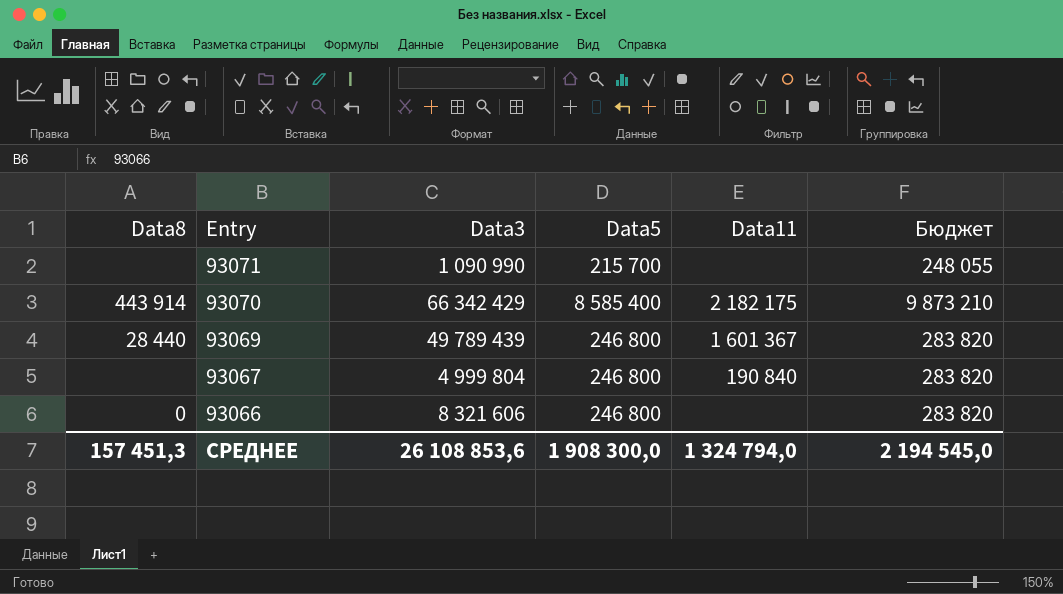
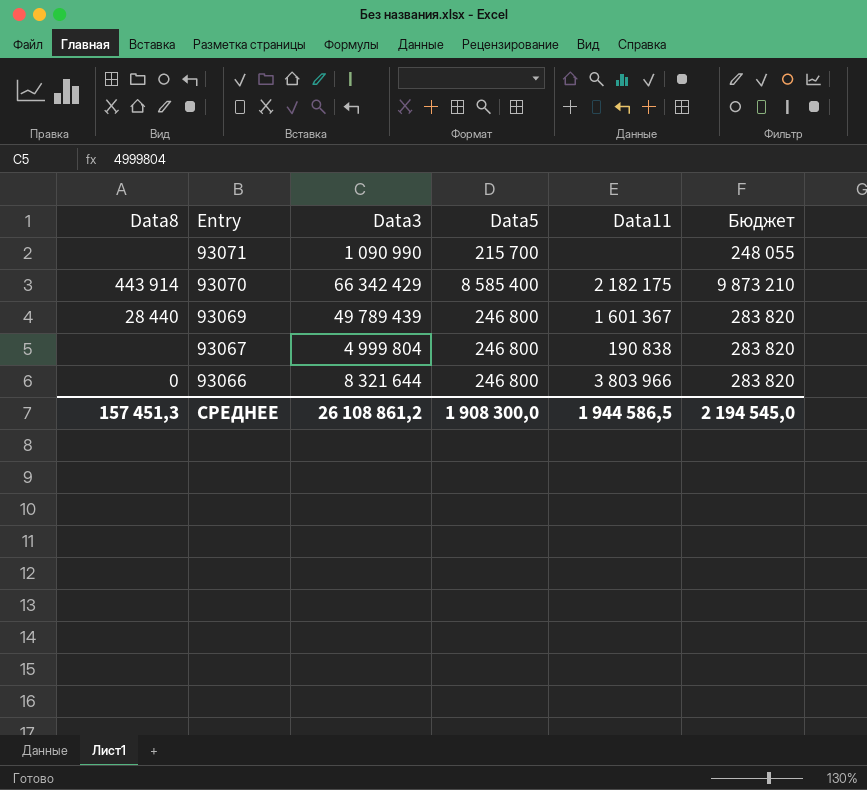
93067 | Data11: 190 840 -> 190 838
93066 | Data3: 8 321 606 -> 8 321 644
93066 | Data11: none -> 3 803 966
СРЕДНЕЕ | Data3: 26 108 853,6 -> 26 108 861,2
СРЕДНЕЕ | Data11: 1 324 794,0 -> 1 944 586,5

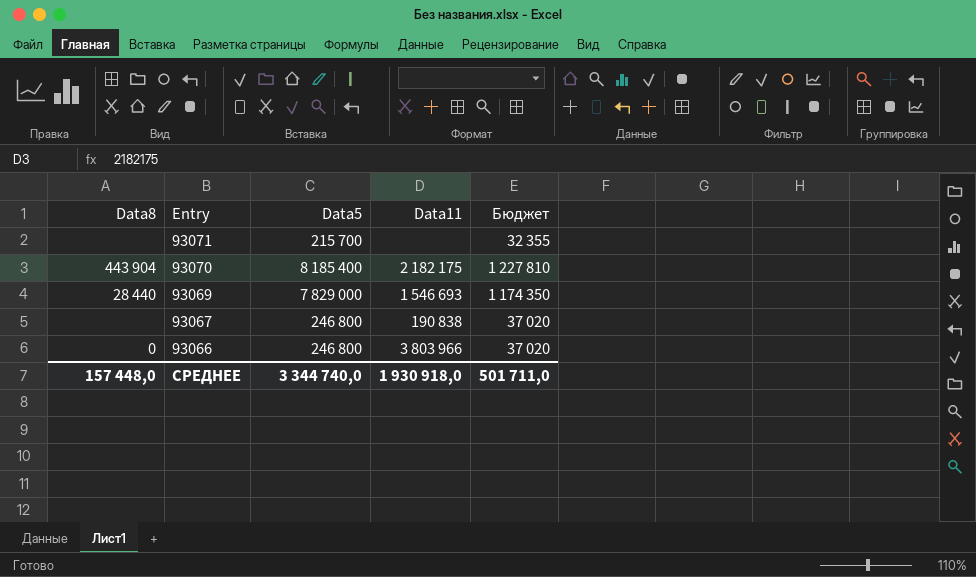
column Data3 | position: 3 -> none
column Бюджет | formula: [Data5] * 1,15 -> [Data5] * 0,15
93070 | Data8: 443 914 -> 443 904
93070 | Data5: 8 585 400 -> 8 185 400
93069 | Data5: 246 800 -> 7 829 000
93069 | Data11: 1 601 367 -> 1 546 693
СРЕДНЕЕ | Data8: 157 451,3 -> 157 448,0
СРЕДНЕЕ | Data5: 1 908 300,0 -> 3 344 740,0
СРЕДНЕЕ | Data11: 1 944 586,5 -> 1 930 918,0
СРЕДНЕЕ | Бюджет: 2 194 545,0 -> 501 711,0

